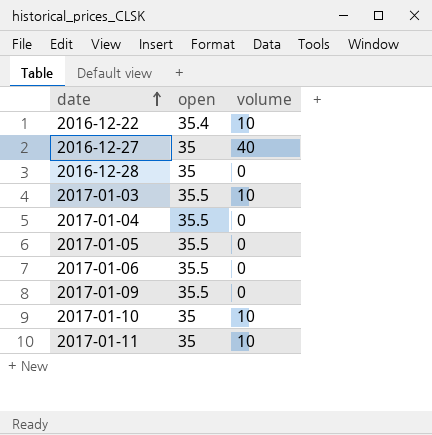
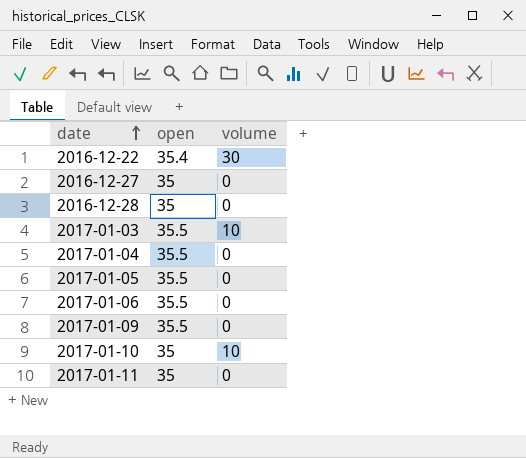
2016-12-22 | volume: 10 -> 30
2016-12-27 | volume: 40 -> 0
2017-01-11 | volume: 10 -> 0

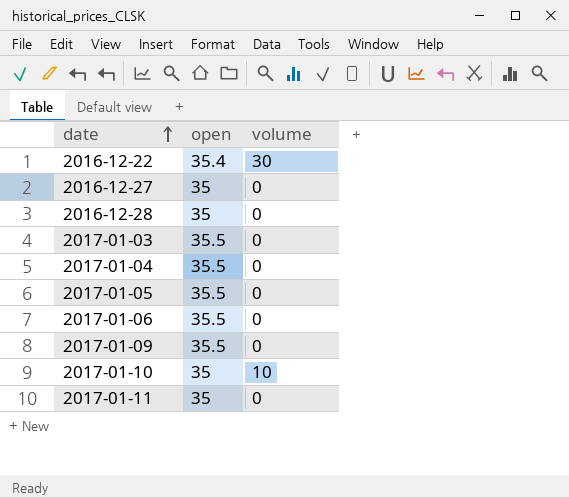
2017-01-03 | volume: 10 -> 0

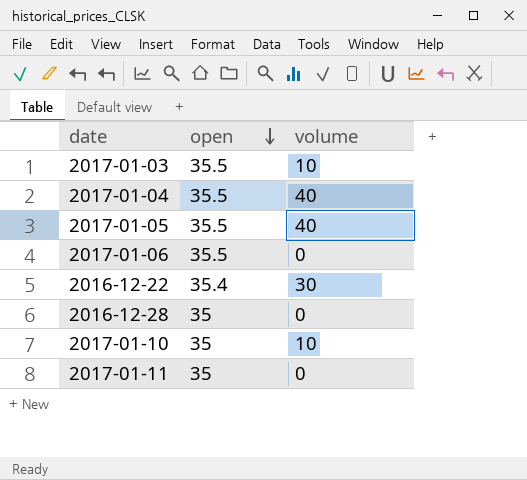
row order: date ascending -> open descending
row 2016-12-27: 35 | 0 -> none
row 2017-01-09: 35.5 | 0 -> none
2017-01-03 | volume: 0 -> 10
2017-01-04 | volume: 0 -> 40
2017-01-05 | volume: 0 -> 40

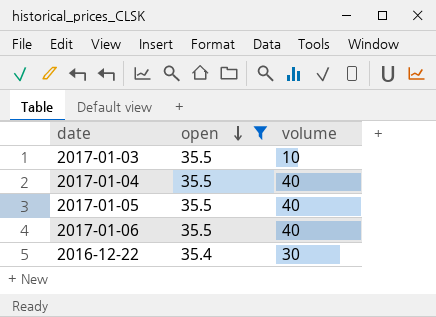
filter: none -> open != 35
2017-01-06 | volume: 0 -> 40

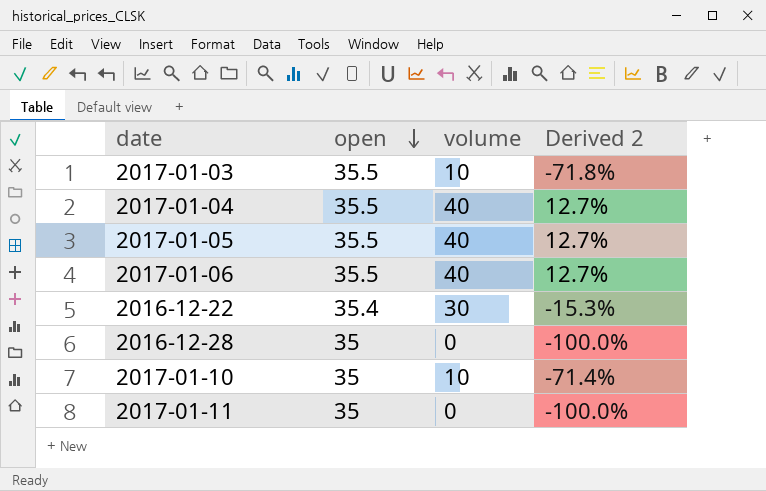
filter: open != 35 -> none
column Derived 2 | formula: none -> ([volume] - [open]) / [open]

